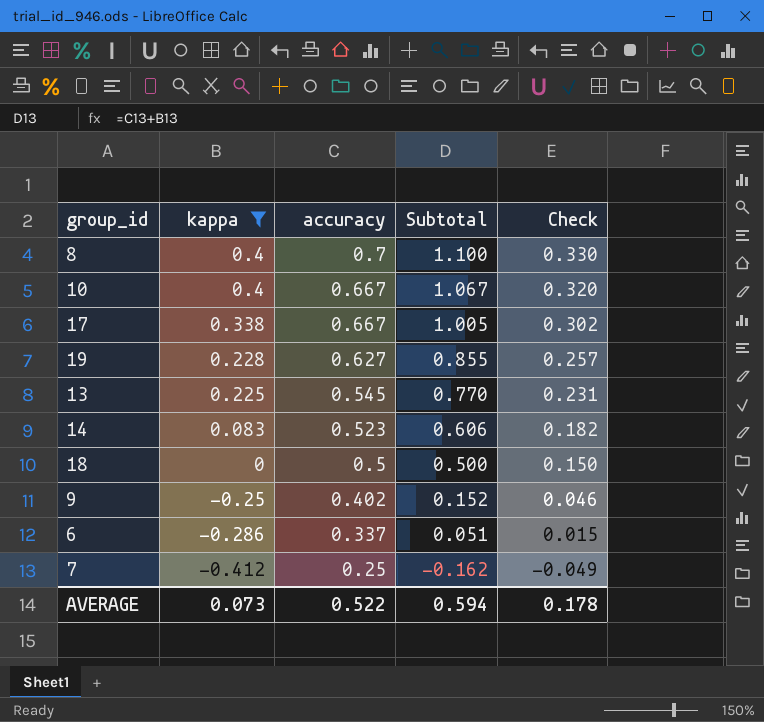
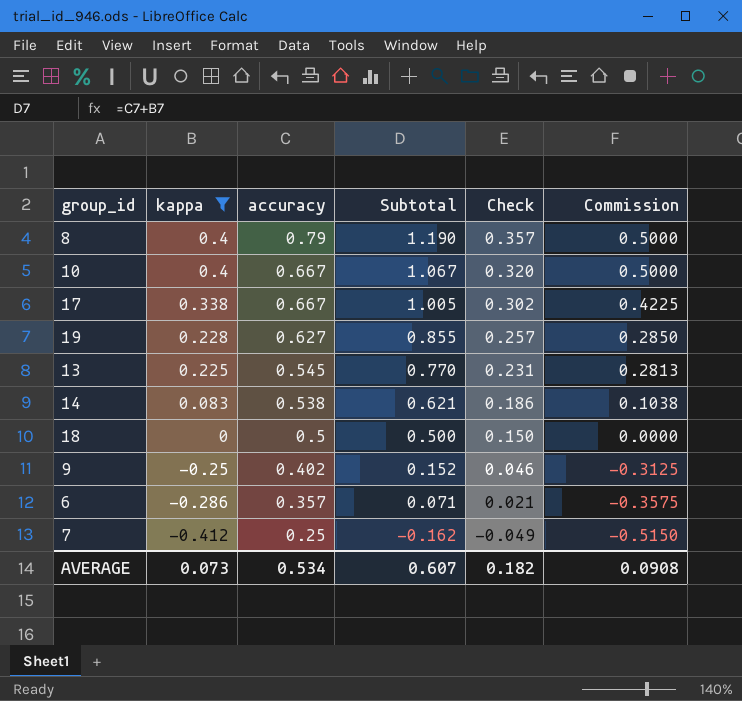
column Commission | formula: none -> [kappa] * 1.25
8 | accuracy: 0.7 -> 0.79
8 | Subtotal: 1.100 -> 1.190
8 | Check: 0.330 -> 0.357
14 | accuracy: 0.523 -> 0.538
14 | Subtotal: 0.606 -> 0.621
14 | Check: 0.182 -> 0.186
6 | accuracy: 0.337 -> 0.357
6 | Subtotal: 0.051 -> 0.071
6 | Check: 0.015 -> 0.021
AVERAGE | accuracy: 0.522 -> 0.534
AVERAGE | Subtotal: 0.594 -> 0.607
AVERAGE | Check: 0.178 -> 0.182

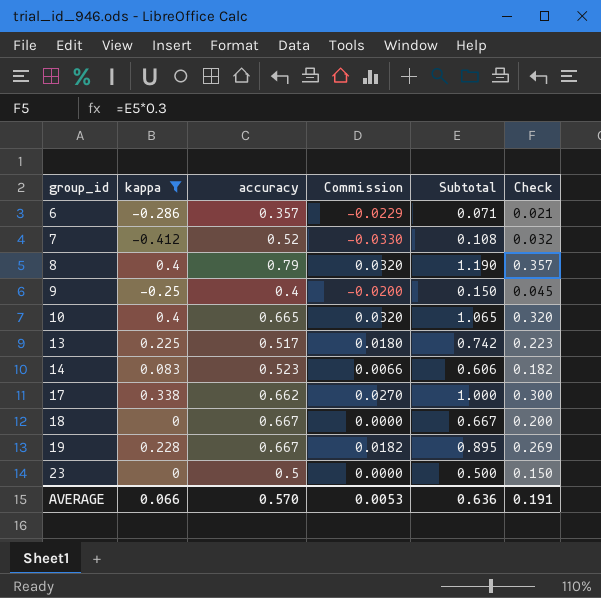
row order: kappa descending -> group_id ascending
column Commission | formula: [kappa] * 1.25 -> [kappa] * 0.08
column Commission | position: 6 -> 4
7 | accuracy: 0.25 -> 0.52
7 | Subtotal: -0.162 -> 0.108
7 | Check: -0.049 -> 0.032
9 | accuracy: 0.402 -> 0.4
9 | Subtotal: 0.152 -> 0.150
9 | Check: 0.046 -> 0.045
10 | accuracy: 0.667 -> 0.665
10 | Subtotal: 1.067 -> 1.065
13 | accuracy: 0.545 -> 0.517
13 | Subtotal: 0.770 -> 0.742
13 | Check: 0.231 -> 0.223
14 | accuracy: 0.538 -> 0.523
14 | Subtotal: 0.621 -> 0.606
14 | Check: 0.186 -> 0.182
17 | accuracy: 0.667 -> 0.662
17 | Subtotal: 1.005 -> 1.000
17 | Check: 0.302 -> 0.300
18 | accuracy: 0.5 -> 0.667
18 | Subtotal: 0.500 -> 0.667
18 | Check: 0.150 -> 0.200
19 | accuracy: 0.627 -> 0.667
19 | Subtotal: 0.855 -> 0.895
19 | Check: 0.257 -> 0.269
row 23: none -> 0 | 0.5 | 0.0000 | 0.500 | 0.150
AVERAGE | kappa: 0.073 -> 0.066
AVERAGE | accuracy: 0.534 -> 0.570
AVERAGE | Commission: 0.0908 -> 0.0053
AVERAGE | Subtotal: 0.607 -> 0.636
AVERAGE | Check: 0.182 -> 0.191

